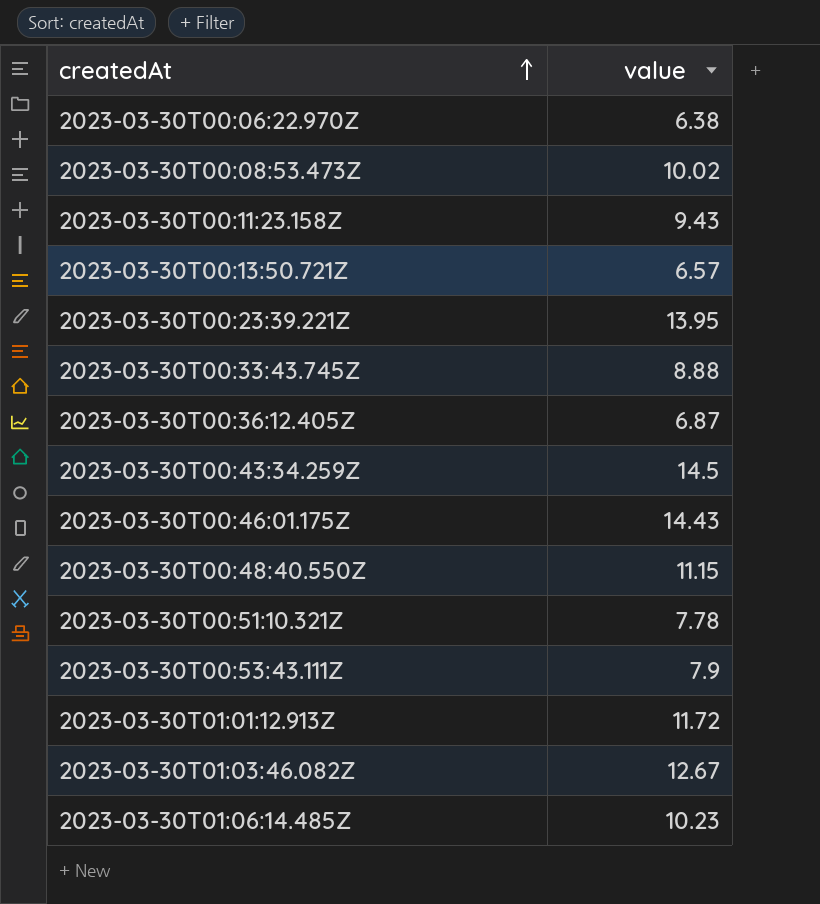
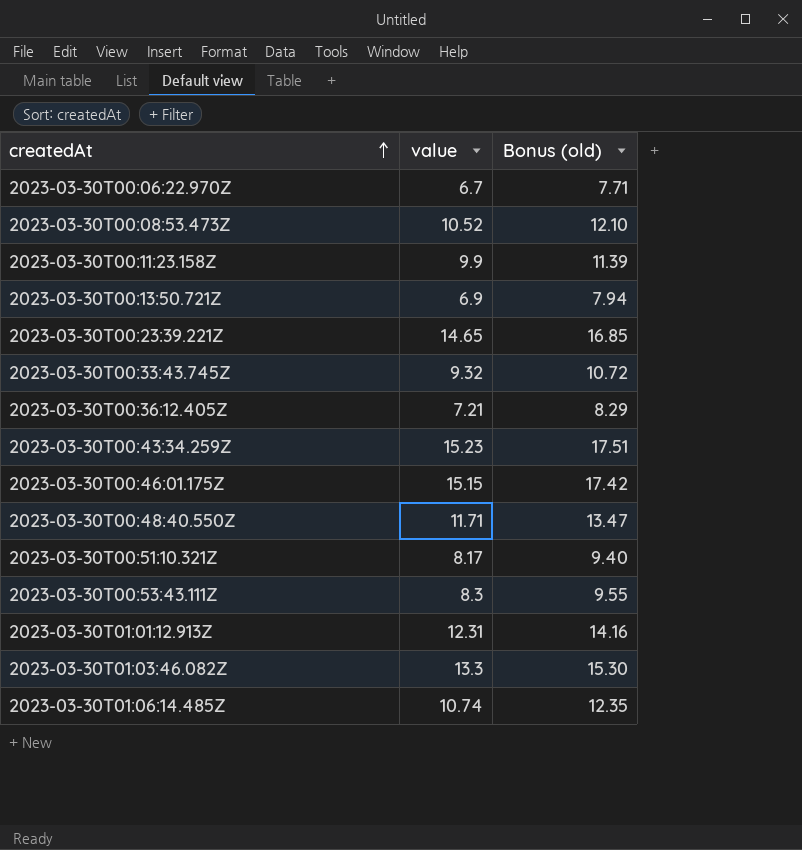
column Bonus (old) | formula: none -> [value] * 1.15
2023-03-30T00:06:22.970Z | value: 6.38 -> 6.7
2023-03-30T00:08:53.473Z | value: 10.02 -> 10.52
2023-03-30T00:11:23.158Z | value: 9.43 -> 9.9
2023-03-30T00:13:50.721Z | value: 6.57 -> 6.9
2023-03-30T00:23:39.221Z | value: 13.95 -> 14.65
2023-03-30T00:33:43.745Z | value: 8.88 -> 9.32
2023-03-30T00:36:12.405Z | value: 6.87 -> 7.21
2023-03-30T00:43:34.259Z | value: 14.5 -> 15.23
2023-03-30T00:46:01.175Z | value: 14.43 -> 15.15
2023-03-30T00:48:40.550Z | value: 11.15 -> 11.71
2023-03-30T00:51:10.321Z | value: 7.78 -> 8.17
2023-03-30T00:53:43.111Z | value: 7.9 -> 8.3
2023-03-30T01:01:12.913Z | value: 11.72 -> 12.31
2023-03-30T01:03:46.082Z | value: 12.67 -> 13.3
2023-03-30T01:06:14.485Z | value: 10.23 -> 10.74

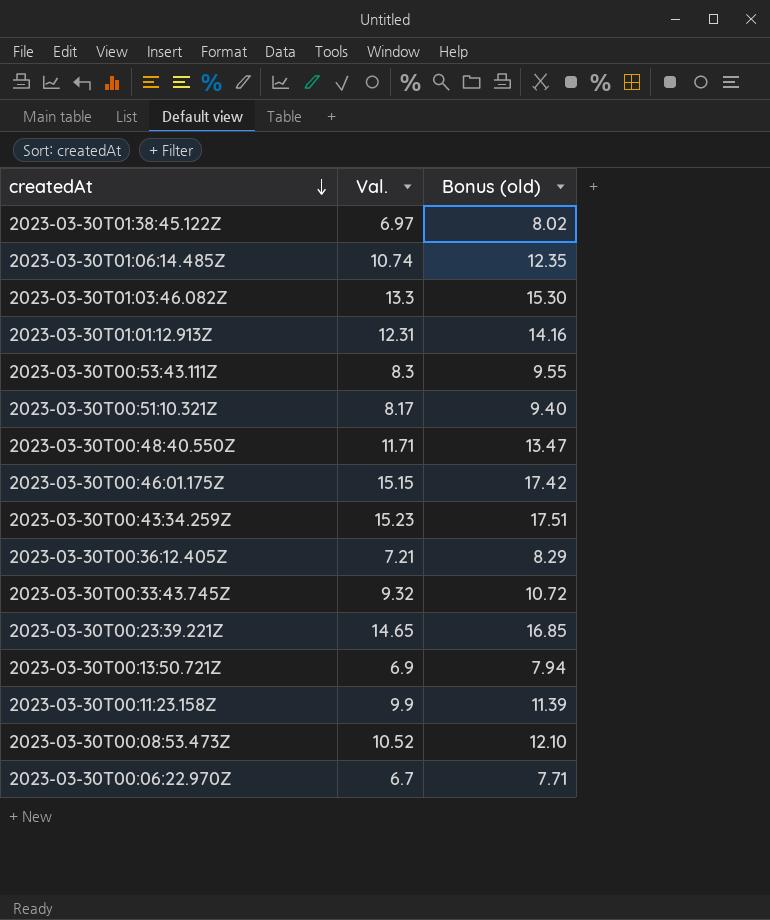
row order: createdAt ascending -> createdAt descending
column name: value -> Val.
row 2023-03-30T01:38:45.122Z: none -> 6.97 | 8.02

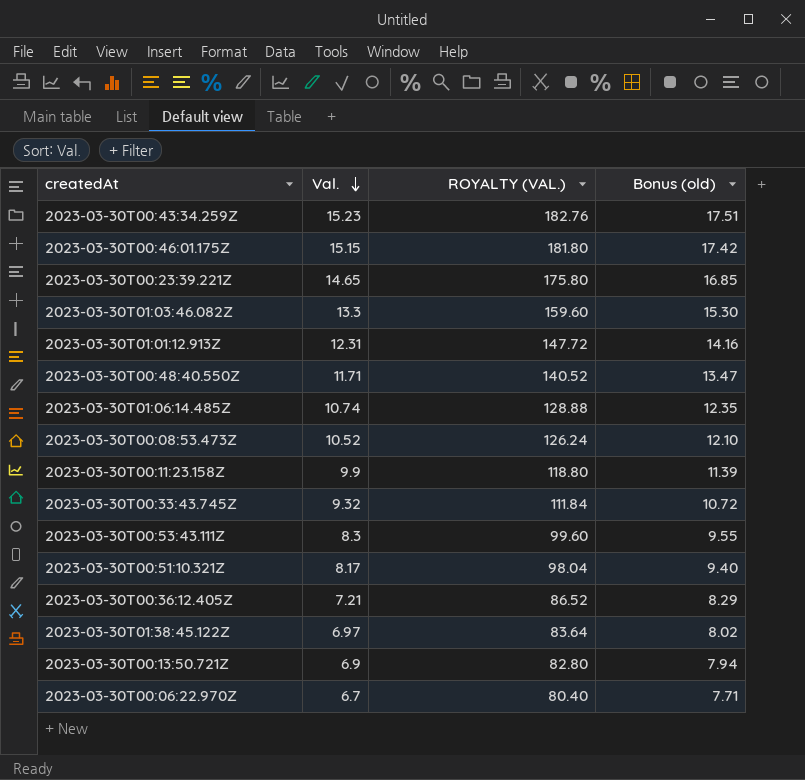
row order: createdAt descending -> Val. descending
column ROYALTY (VAL.) | formula: none -> [Val.] * 12

